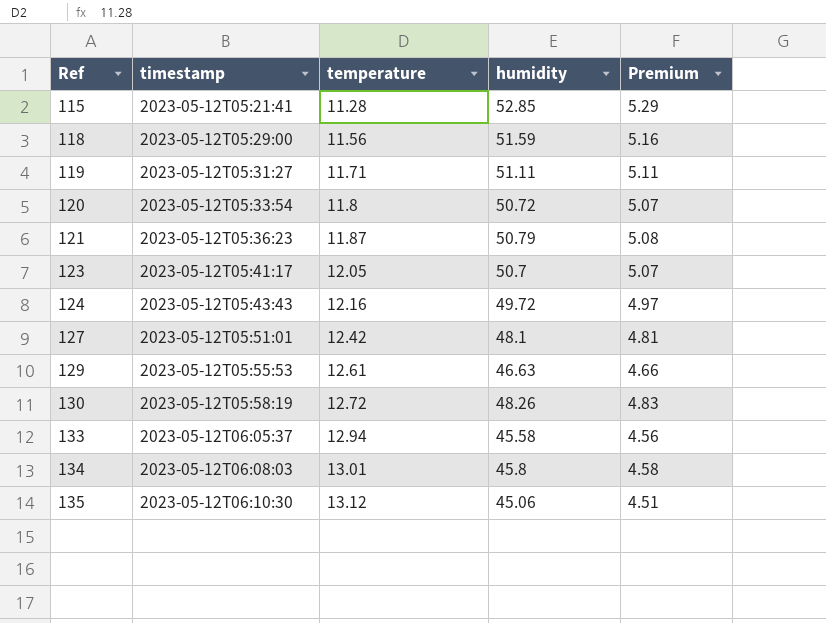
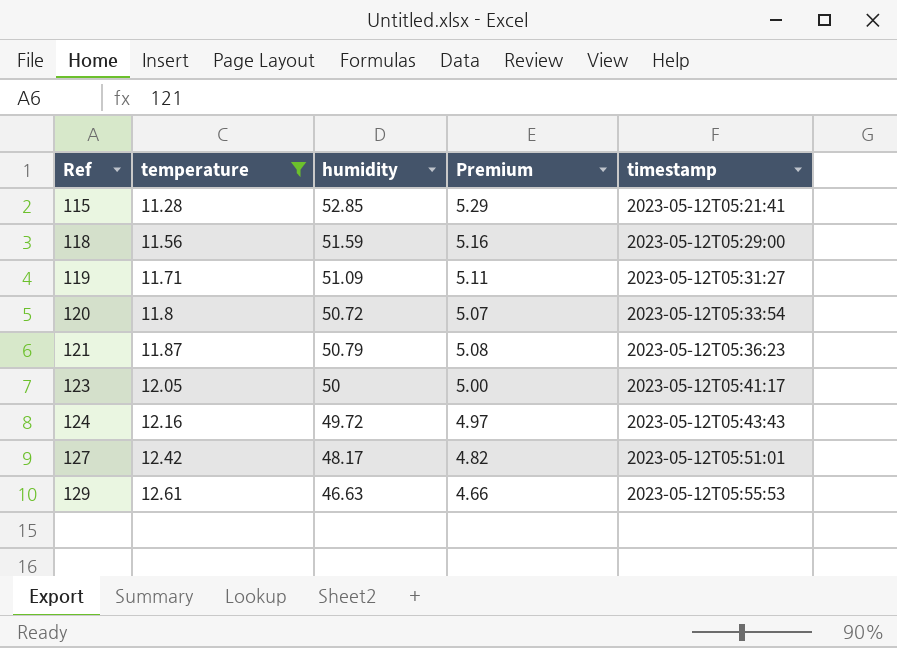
filter: none -> temperature <= 12.61
column timestamp | position: 2 -> 5
119 | humidity: 51.11 -> 51.09
123 | humidity: 50.7 -> 50
123 | Premium: 5.07 -> 5.00
127 | humidity: 48.1 -> 48.17
127 | Premium: 4.81 -> 4.82

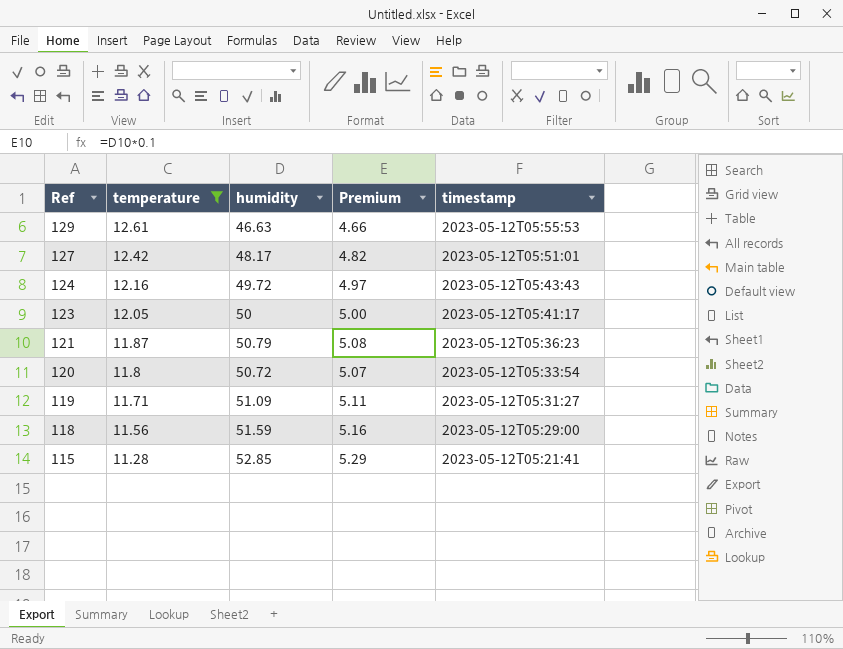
row order: Ref ascending -> Ref descending

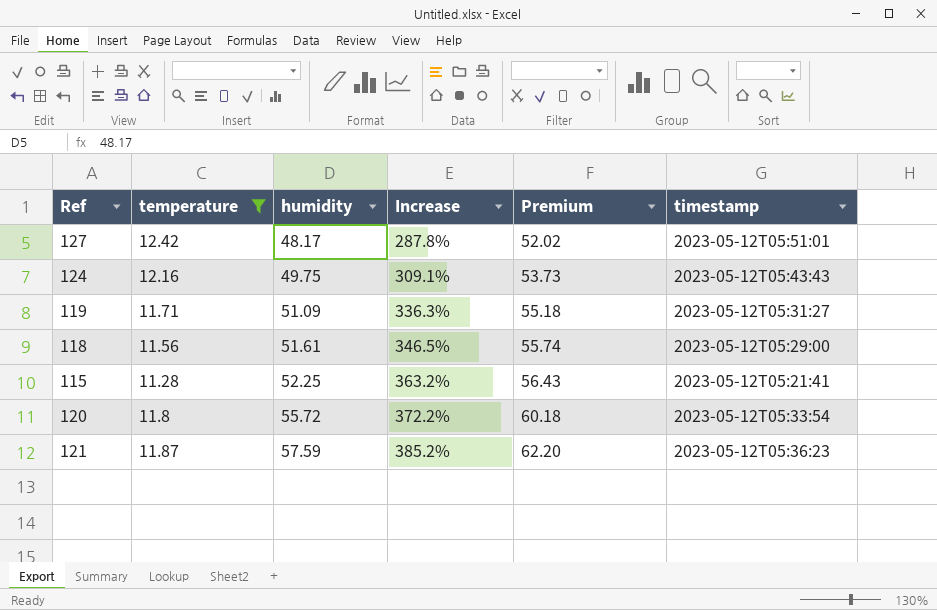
row order: Ref descending -> humidity ascending
column Increase | formula: none -> ([humidity] - [temperature]) / [temperature]
column Premium | formula: [humidity] * 0.1 -> [humidity] * 1.08
row 129: 12.61 | 46.63 | 4.66 | 2023-05-12T05:55:53 -> none
row 123: 12.05 | 50 | 5.00 | 2023-05-12T05:41:17 -> none
124 | humidity: 49.72 -> 49.75
118 | humidity: 51.59 -> 51.61
115 | humidity: 52.85 -> 52.25
120 | humidity: 50.72 -> 55.72
121 | humidity: 50.79 -> 57.59

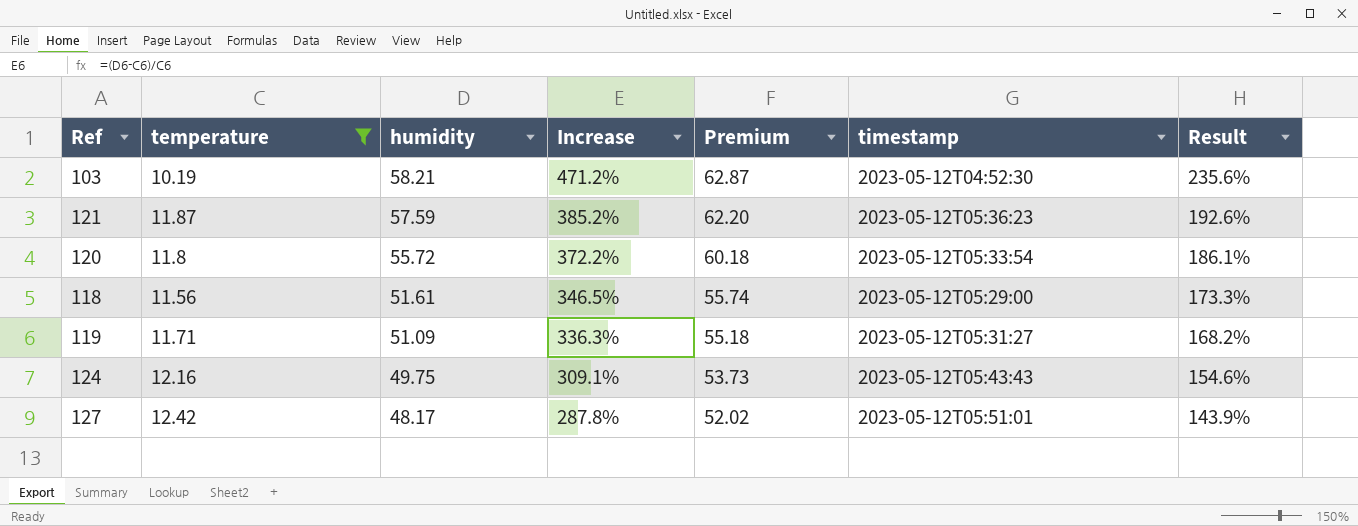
row order: humidity ascending -> humidity descending
column Result | formula: none -> [Increase] * 0.5
row 115: 11.28 | 52.25 | 363.2% | 56.43 | 2023-05-12T05:21:41 -> none
row 103: none -> 10.19 | 58.21 | 471.2% | 62.87 | 2023-05-12T04:52:30 | 235.6%

